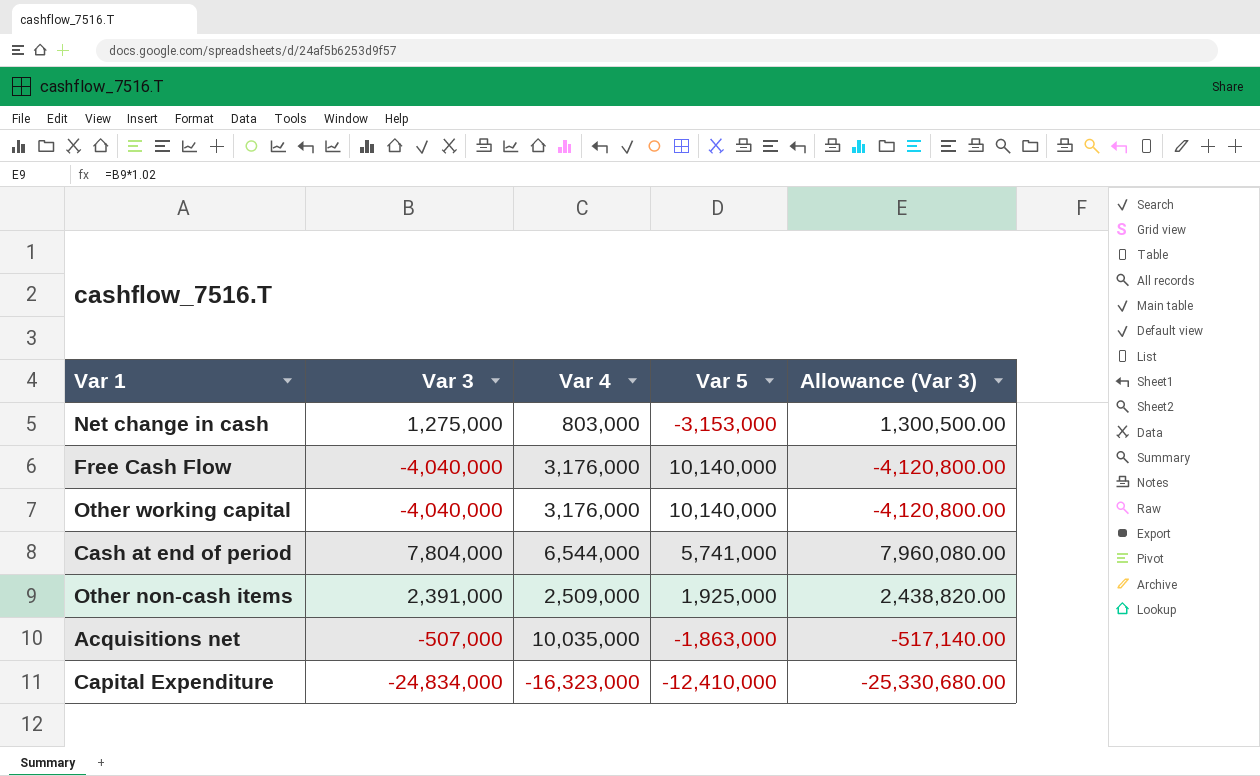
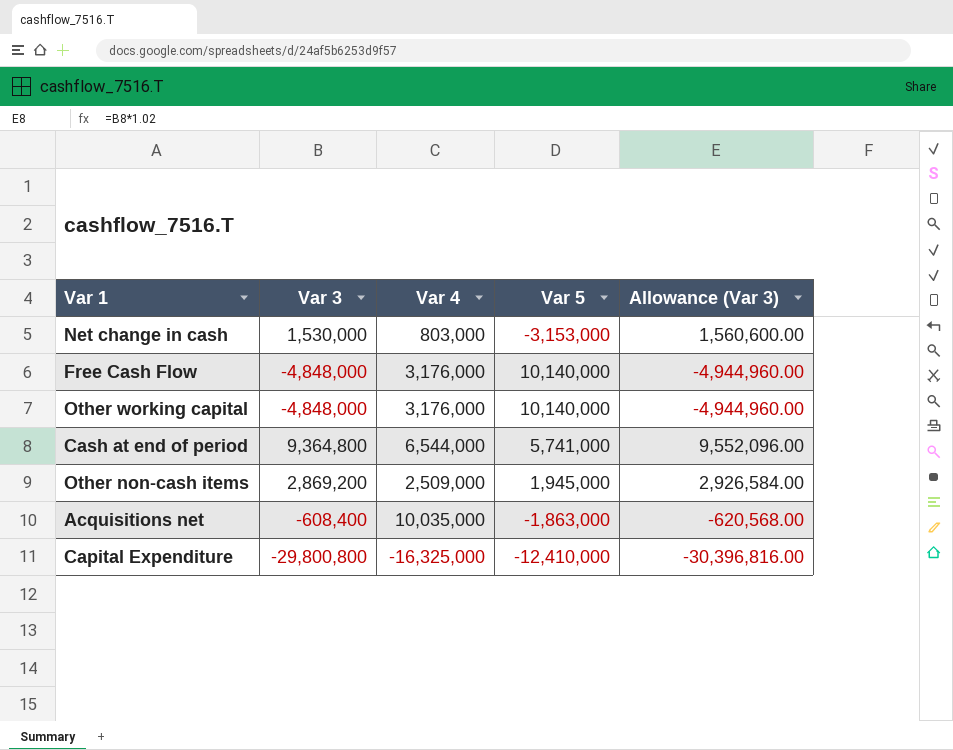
Net change in cash | Var 3: 1,275,000 -> 1,530,000
Net change in cash | Allowance (Var 3): 1,300,500.00 -> 1,560,600.00
Free Cash Flow | Var 3: -4,040,000 -> -4,848,000
Free Cash Flow | Allowance (Var 3): -4,120,800.00 -> -4,944,960.00
Other working capital | Var 3: -4,040,000 -> -4,848,000
Other working capital | Allowance (Var 3): -4,120,800.00 -> -4,944,960.00
Cash at end of period | Var 3: 7,804,000 -> 9,364,800
Cash at end of period | Allowance (Var 3): 7,960,080.00 -> 9,552,096.00
Other non-cash items | Var 3: 2,391,000 -> 2,869,200
Other non-cash items | Var 5: 1,925,000 -> 1,945,000
Other non-cash items | Allowance (Var 3): 2,438,820.00 -> 2,926,584.00
Acquisitions net | Var 3: -507,000 -> -608,400
Acquisitions net | Allowance (Var 3): -517,140.00 -> -620,568.00
Capital Expenditure | Var 3: -24,834,000 -> -29,800,800
Capital Expenditure | Var 4: -16,323,000 -> -16,325,000
Capital Expenditure | Allowance (Var 3): -25,330,680.00 -> -30,396,816.00

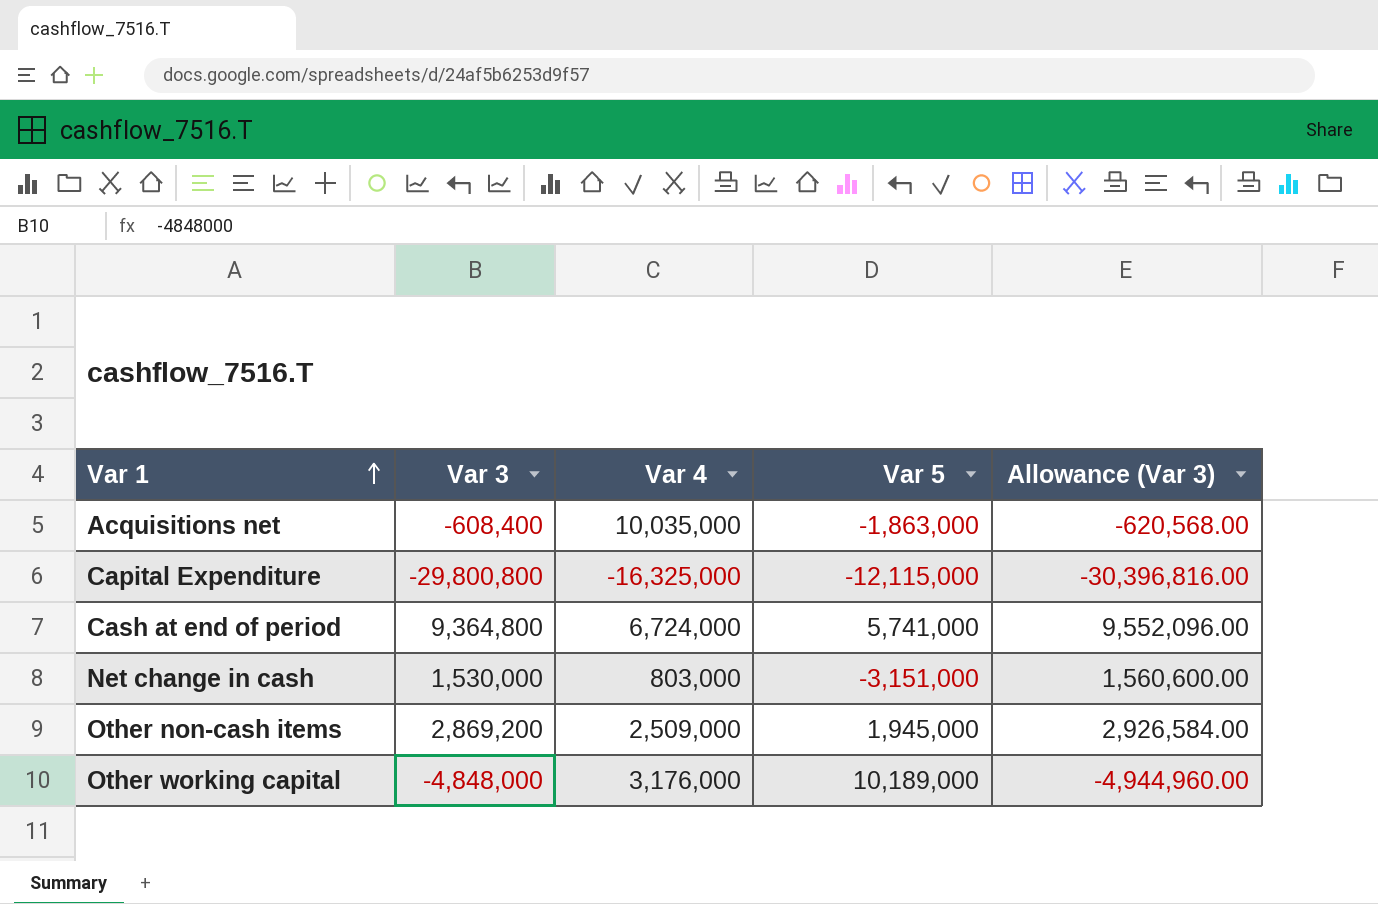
row order: none -> Var 1 ascending
row Free Cash Flow: -4,848,000 | 3,176,000 | 10,140,000 | -4,944,960.00 -> none
Capital Expenditure | Var 5: -12,410,000 -> -12,115,000
Cash at end of period | Var 4: 6,544,000 -> 6,724,000
Net change in cash | Var 5: -3,153,000 -> -3,151,000
Other working capital | Var 5: 10,140,000 -> 10,189,000

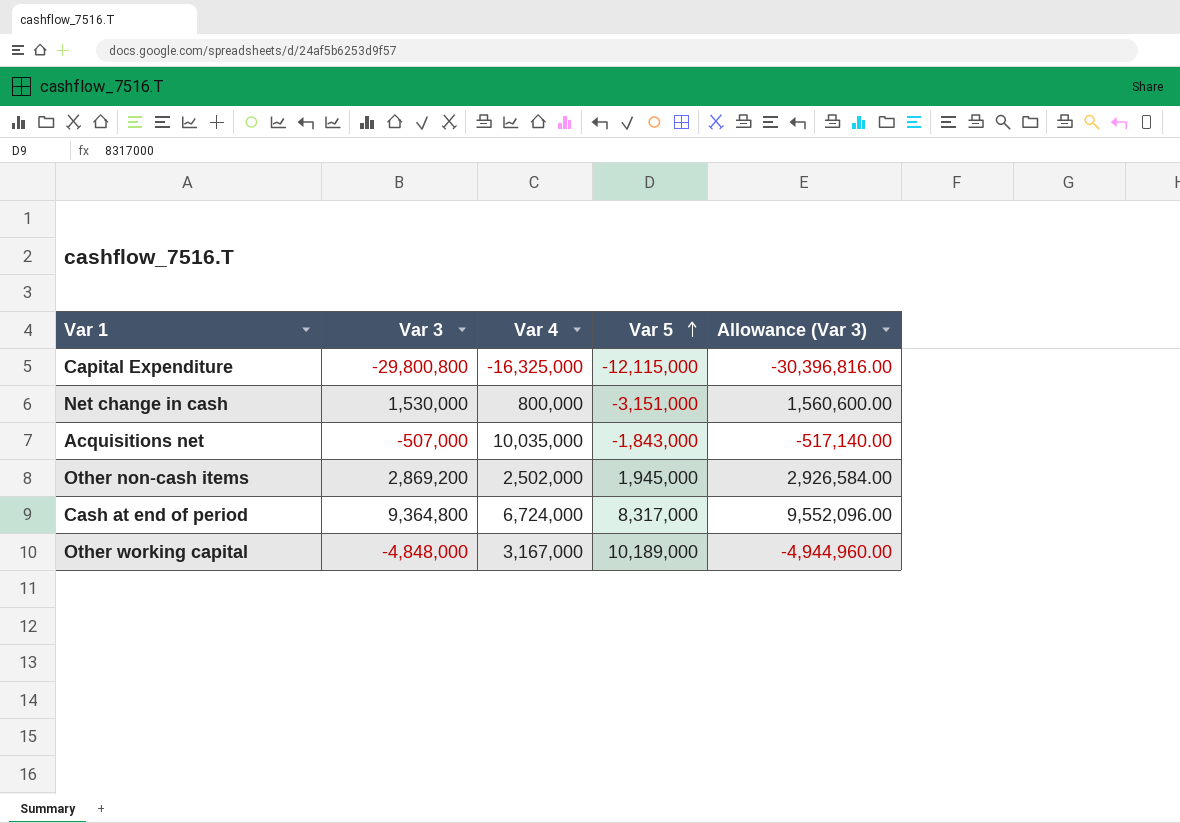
row order: Var 1 ascending -> Var 5 ascending
Net change in cash | Var 4: 803,000 -> 800,000
Acquisitions net | Var 3: -608,400 -> -507,000
Acquisitions net | Var 5: -1,863,000 -> -1,843,000
Acquisitions net | Allowance (Var 3): -620,568.00 -> -517,140.00
Other non-cash items | Var 4: 2,509,000 -> 2,502,000
Cash at end of period | Var 5: 5,741,000 -> 8,317,000
Other working capital | Var 4: 3,176,000 -> 3,167,000

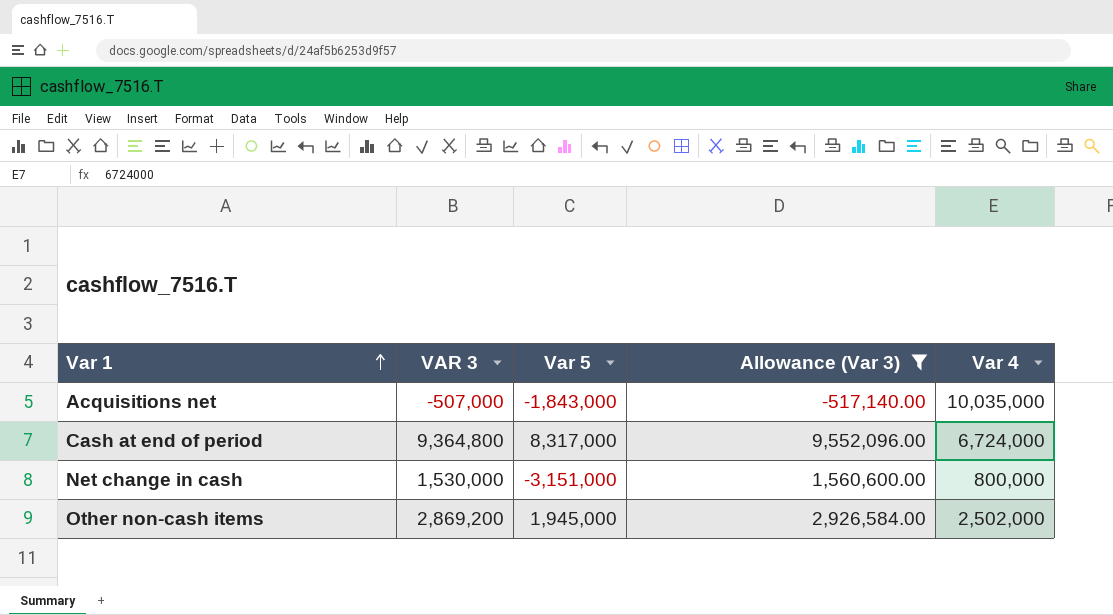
filter: none -> Allowance (Var 3) >= -517,140.00
row order: Var 5 ascending -> Var 1 ascending
column name: Var 3 -> VAR 3
column Var 4 | position: 3 -> 5

